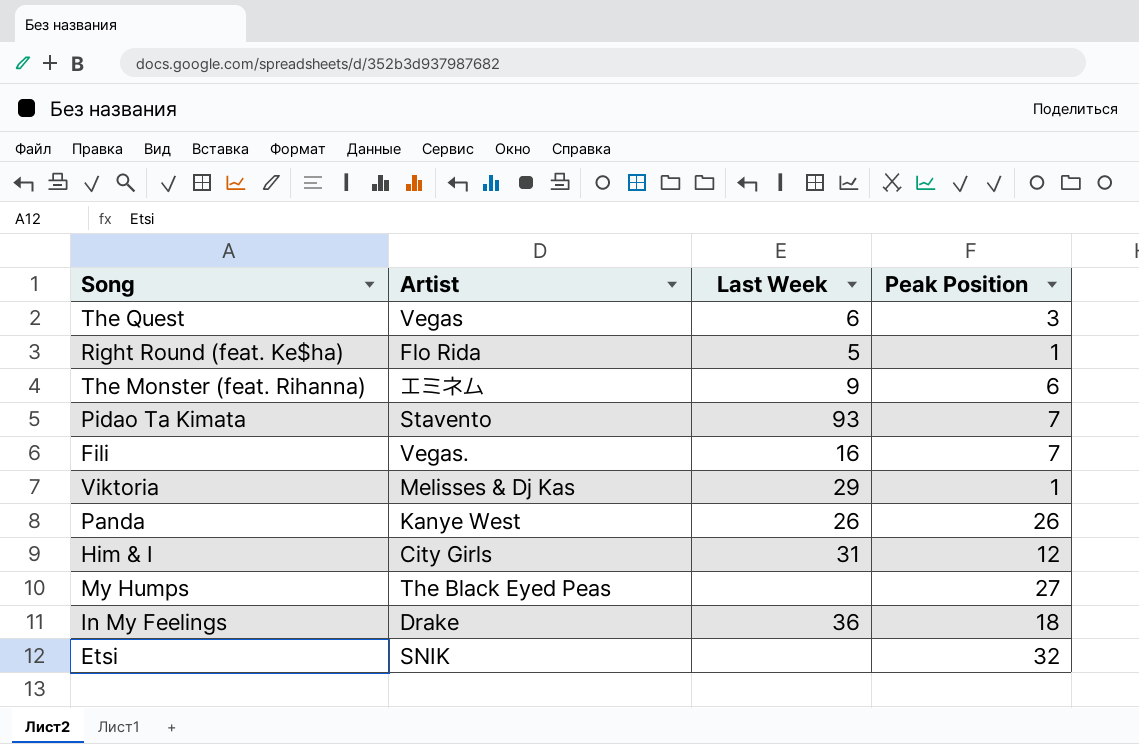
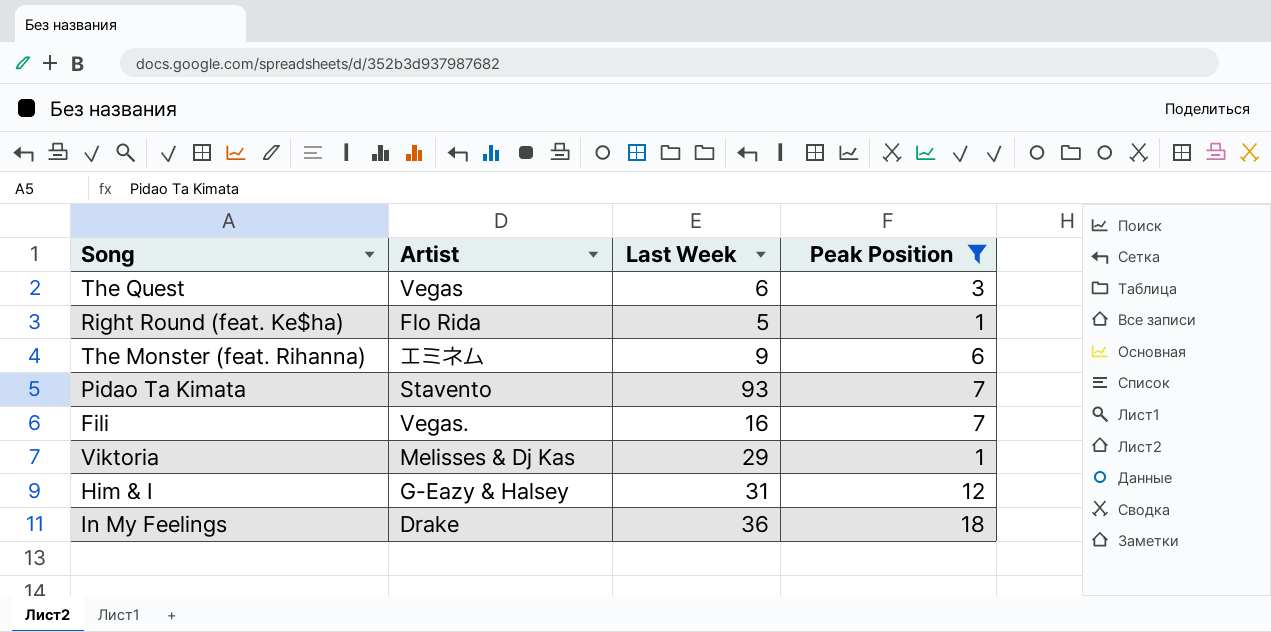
filter: none -> Peak Position <= 18
Him & I | Artist: City Girls -> G-Eazy & Halsey

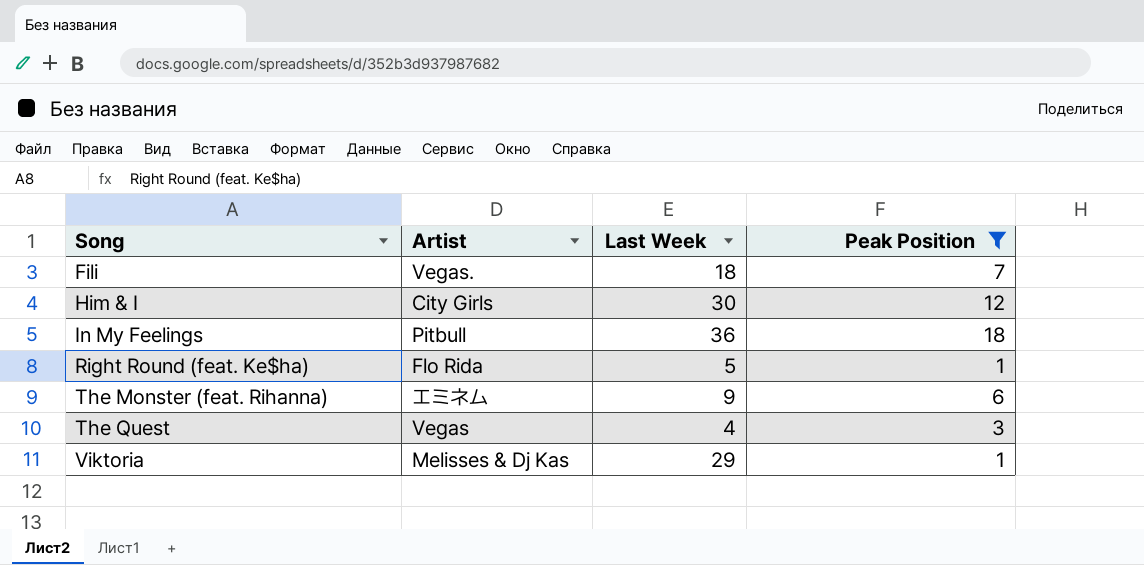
row order: none -> Song ascending
row Pidao Ta Kimata: Stavento | 93 | 7 -> none
Fili | Last Week: 16 -> 18
Him & I | Artist: G-Eazy & Halsey -> City Girls
Him & I | Last Week: 31 -> 30
In My Feelings | Artist: Drake -> Pitbull
The Quest | Last Week: 6 -> 4

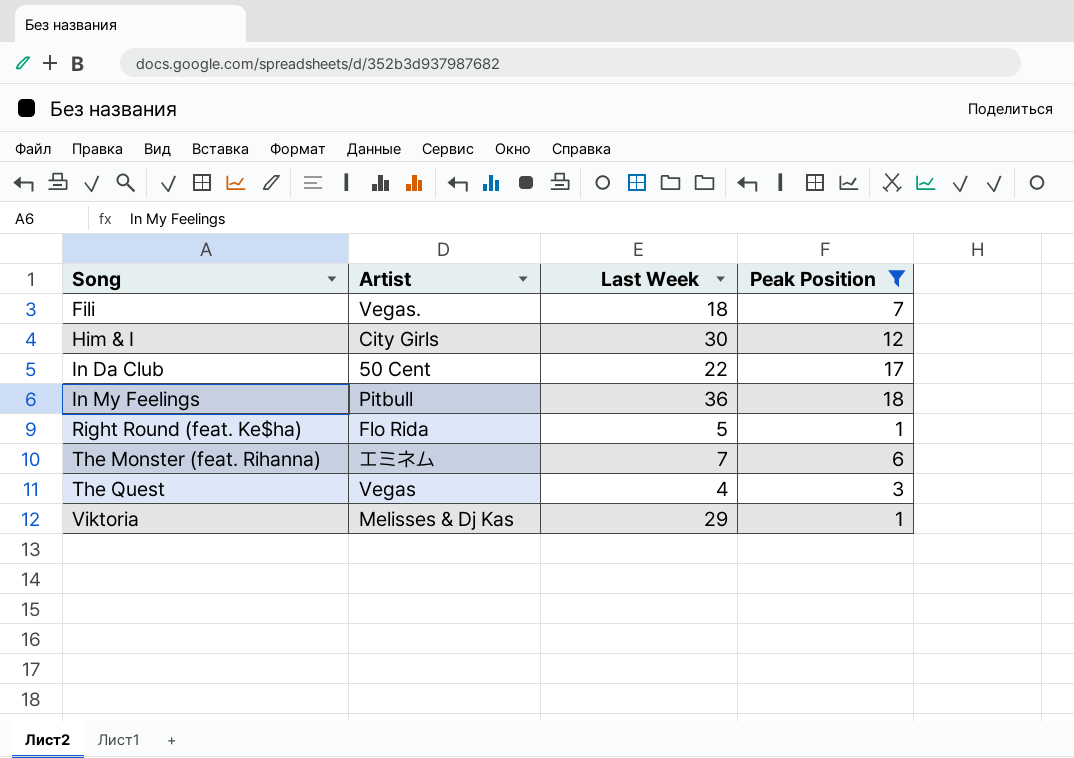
row In Da Club: none -> 50 Cent | 22 | 17
The Monster (feat. Rihanna) | Last Week: 9 -> 7

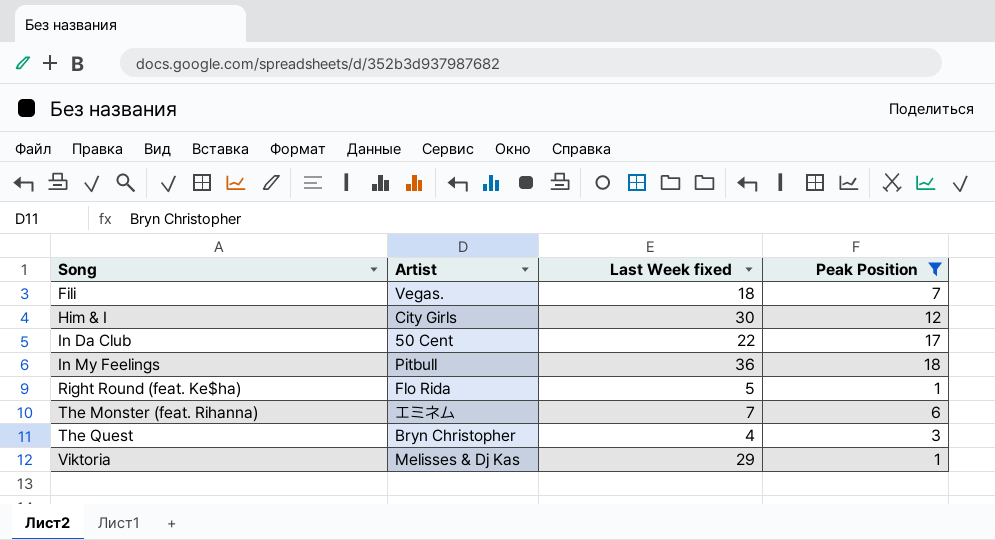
column name: Last Week -> Last Week fixed
The Quest | Artist: Vegas -> Bryn Christopher

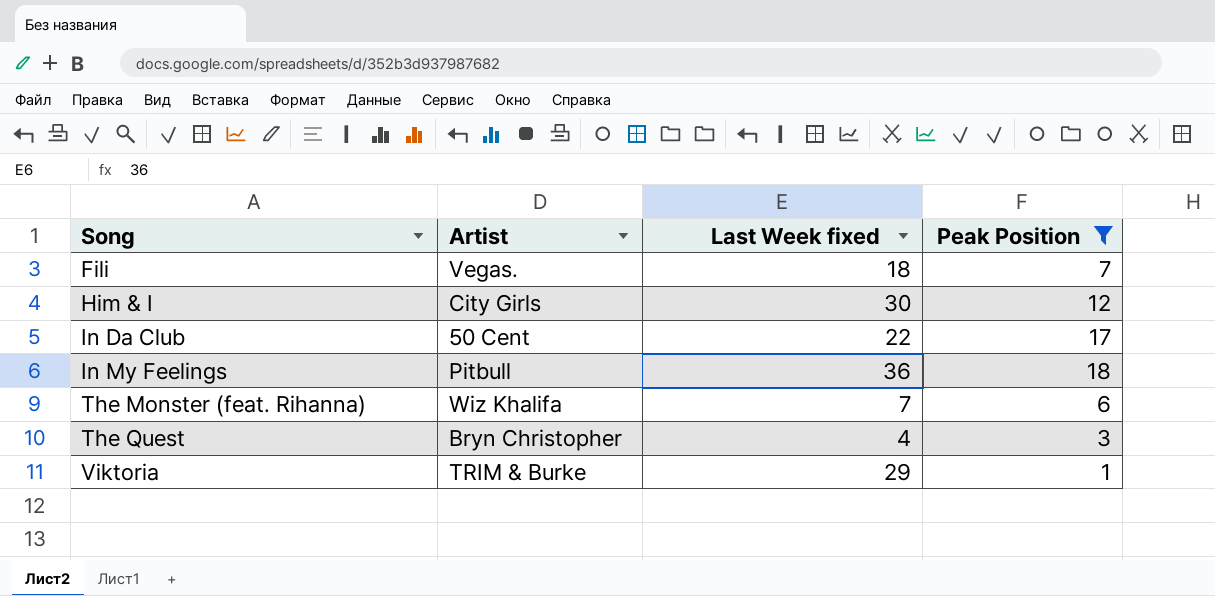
row Right Round (feat. Ke$ha): Flo Rida | 5 | 1 -> none
The Monster (feat. Rihanna) | Artist: エミネム -> Wiz Khalifa
Viktoria | Artist: Melisses & Dj Kas -> TRIM & Burke

